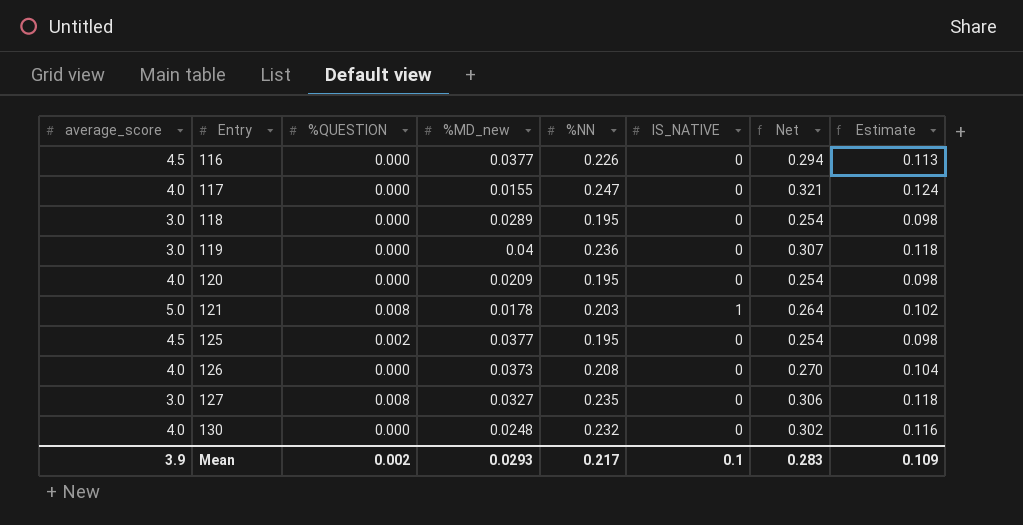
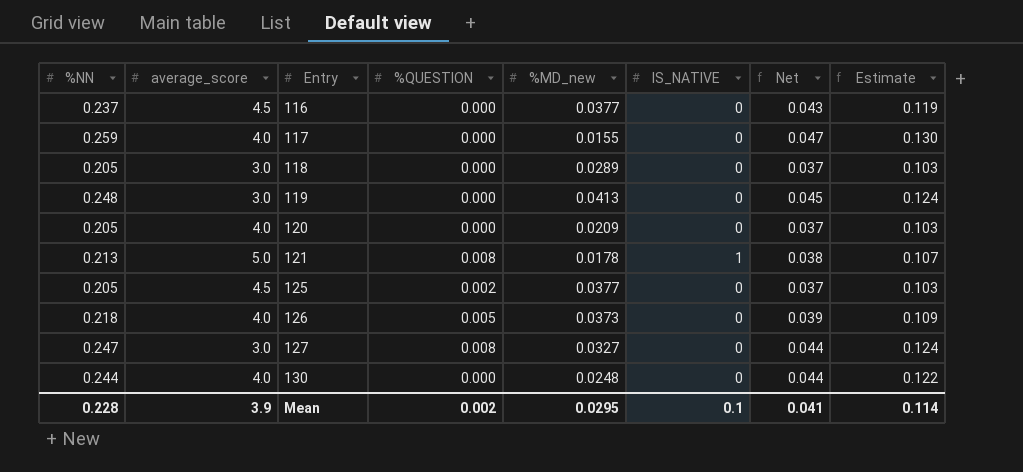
column %NN | position: 5 -> 1
column Net | formula: [%NN] * 1.3 -> [%NN] * 0.18
116 | %NN: 0.226 -> 0.237
116 | Estimate: 0.113 -> 0.119
117 | %NN: 0.247 -> 0.259
117 | Estimate: 0.124 -> 0.130
118 | %NN: 0.195 -> 0.205
118 | Estimate: 0.098 -> 0.103
119 | %NN: 0.236 -> 0.248
119 | %MD_new: 0.04 -> 0.0413
119 | Estimate: 0.118 -> 0.124
120 | %NN: 0.195 -> 0.205
120 | Estimate: 0.098 -> 0.103
121 | %NN: 0.203 -> 0.213
121 | Estimate: 0.102 -> 0.107
125 | %NN: 0.195 -> 0.205
125 | Estimate: 0.098 -> 0.103
126 | %NN: 0.208 -> 0.218
126 | %QUESTION: 0.000 -> 0.005
126 | Estimate: 0.104 -> 0.109
127 | %NN: 0.235 -> 0.247
127 | Estimate: 0.118 -> 0.124
130 | %NN: 0.232 -> 0.244
130 | Estimate: 0.116 -> 0.122
Mean | %NN: 0.217 -> 0.228
Mean | %MD_new: 0.0293 -> 0.0295
Mean | Net: 0.283 -> 0.041
Mean | Estimate: 0.109 -> 0.114

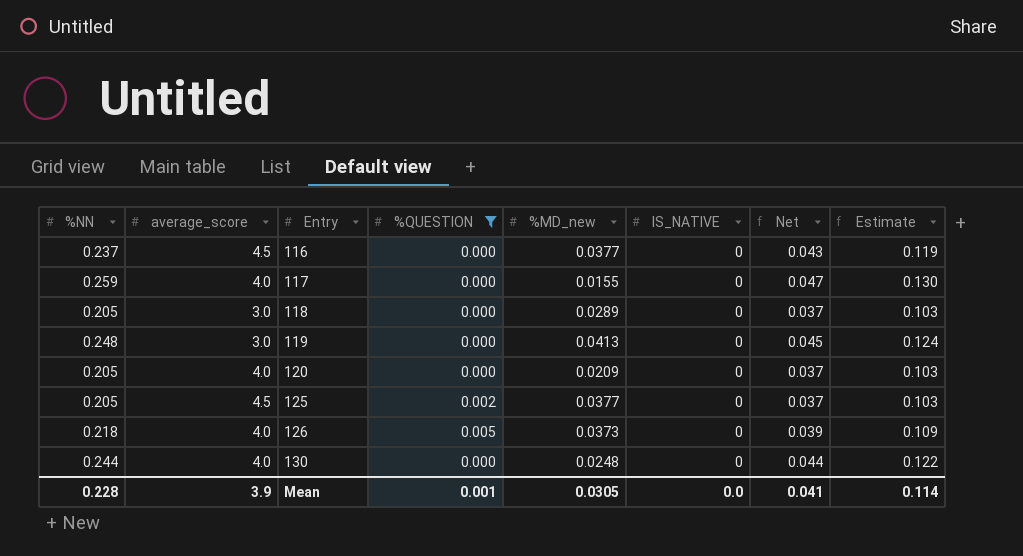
filter: none -> %QUESTION != 0.008
Mean | %QUESTION: 0.002 -> 0.001
Mean | %MD_new: 0.0295 -> 0.0305
Mean | IS_NATIVE: 0.1 -> 0.0

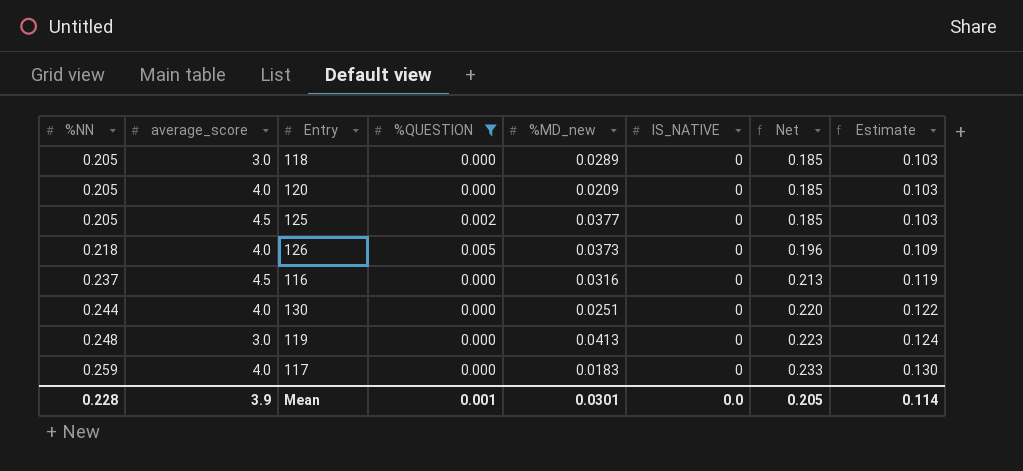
row order: Entry ascending -> %NN ascending
column Net | formula: [%NN] * 0.18 -> [%NN] * 0.9
116 | %MD_new: 0.0377 -> 0.0316
130 | %MD_new: 0.0248 -> 0.0251
117 | %MD_new: 0.0155 -> 0.0183
Mean | %MD_new: 0.0305 -> 0.0301
Mean | Net: 0.041 -> 0.205

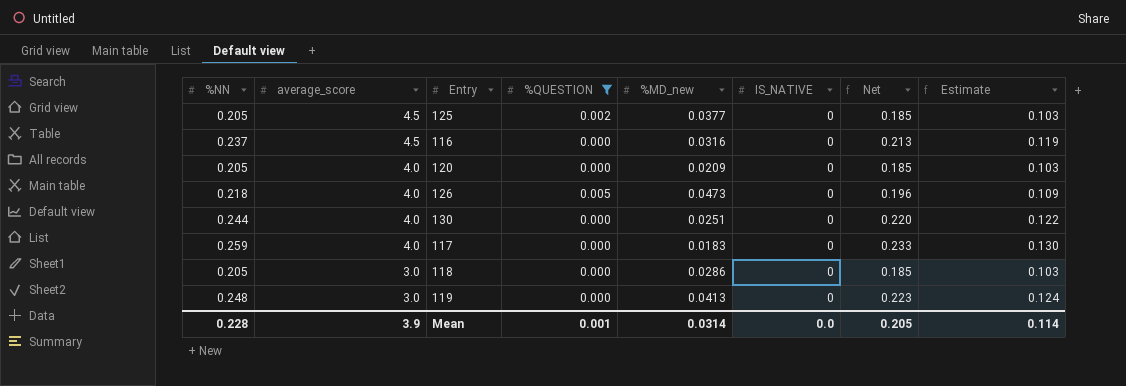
row order: %NN ascending -> average_score descending
126 | %MD_new: 0.0373 -> 0.0473
118 | %MD_new: 0.0289 -> 0.0286
Mean | %MD_new: 0.0301 -> 0.0314

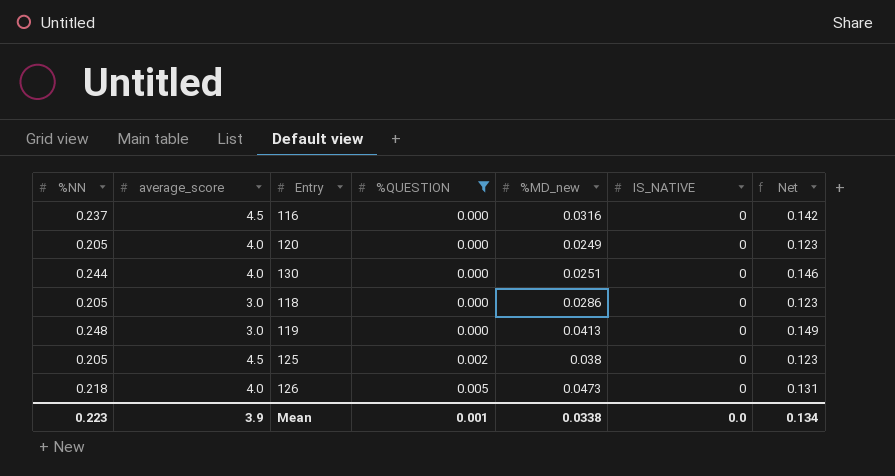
row order: average_score descending -> %QUESTION ascending
column Estimate | formula: [%NN] * 0.5 -> none
column Net | formula: [%NN] * 0.9 -> [%NN] * 0.6
row 117: 0.259 | 4.0 | 0.000 | 0.0183 | 0 | 0.233 | 0.130 -> none
120 | %MD_new: 0.0209 -> 0.0249
125 | %MD_new: 0.0377 -> 0.038
Mean | %NN: 0.228 -> 0.223
Mean | %MD_new: 0.0314 -> 0.0338
Mean | Net: 0.205 -> 0.134

